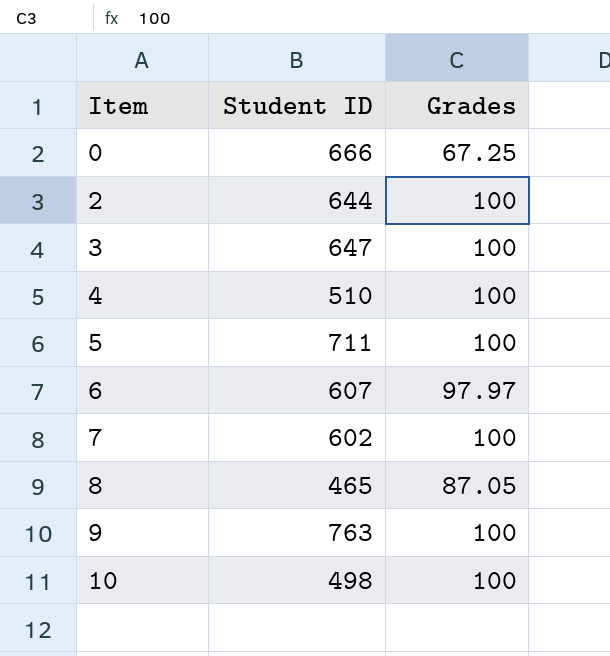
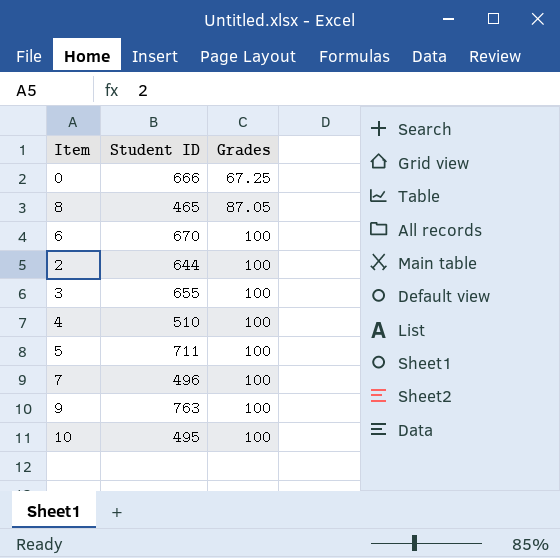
row order: Item ascending -> Grades ascending
6 | Student ID: 607 -> 670
6 | Grades: 97.97 -> 100
3 | Student ID: 647 -> 655
7 | Student ID: 602 -> 496
10 | Student ID: 498 -> 495

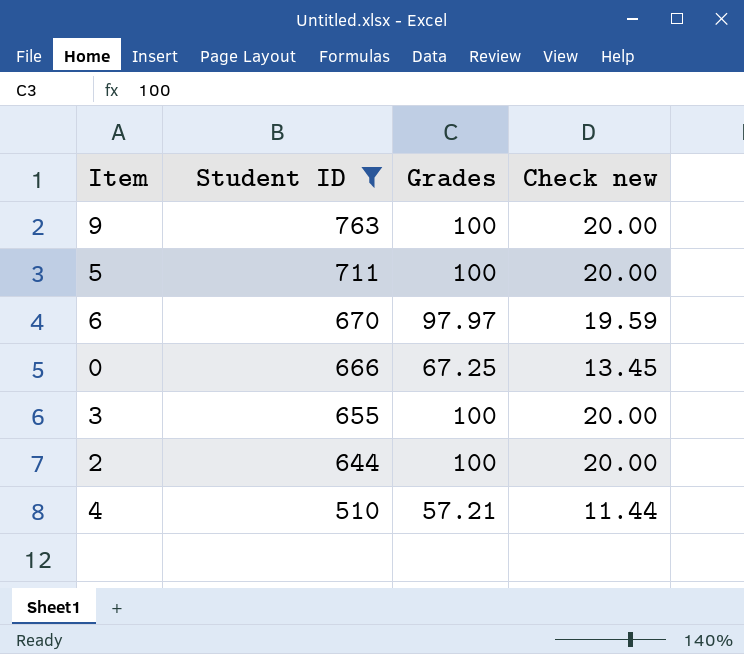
filter: none -> Student ID >= 510
row order: Grades ascending -> Student ID descending
column Check new | formula: none -> [Grades] * 0.2
6 | Grades: 100 -> 97.97
4 | Grades: 100 -> 57.21

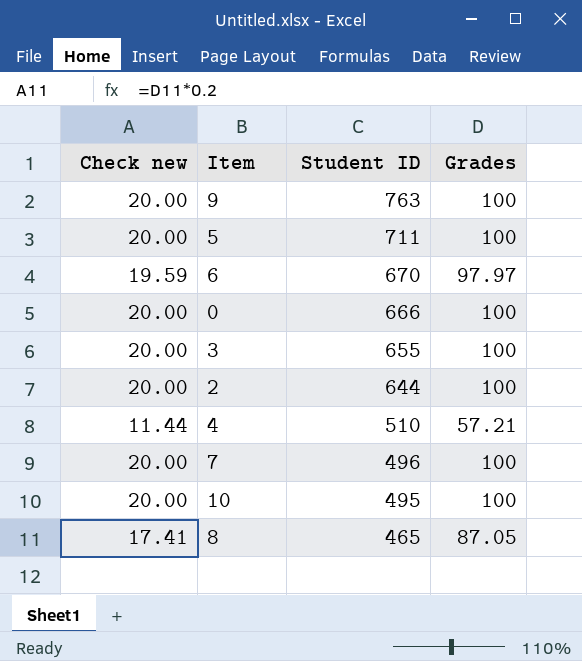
filter: Student ID >= 510 -> none
column Check new | position: 4 -> 1
0 | Check new: 13.45 -> 20.00
0 | Grades: 67.25 -> 100

